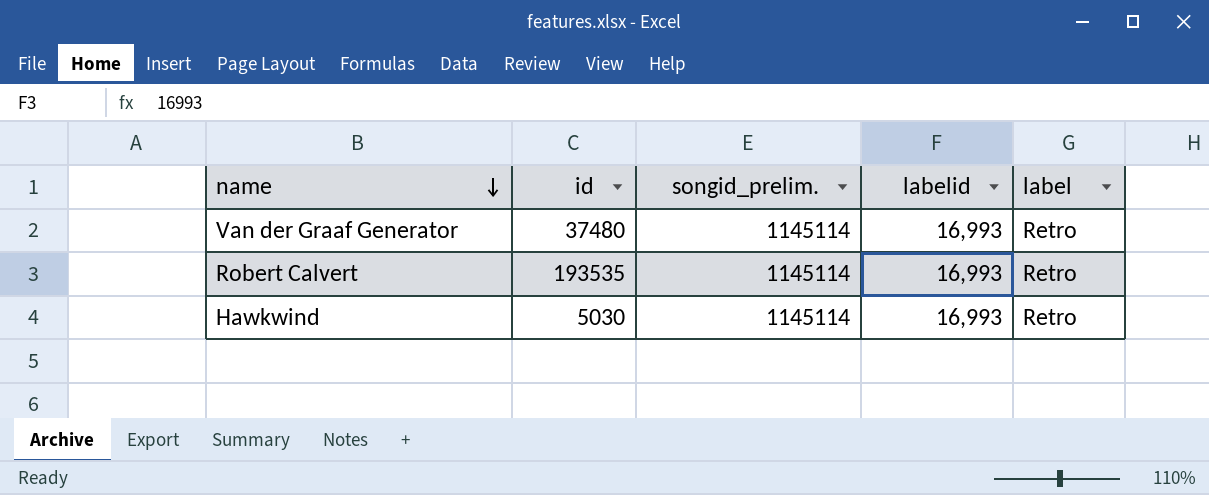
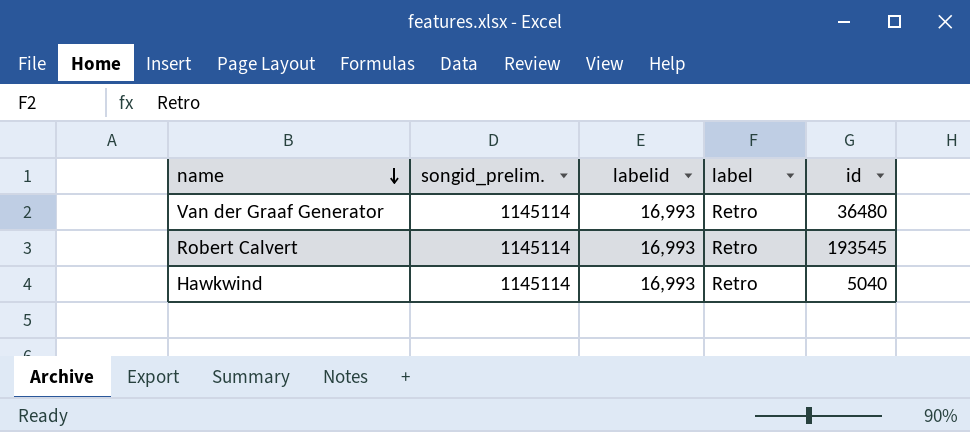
column id | position: 2 -> 5
Van der Graaf Generator | id: 37480 -> 36480
Robert Calvert | id: 193535 -> 193545
Hawkwind | id: 5030 -> 5040

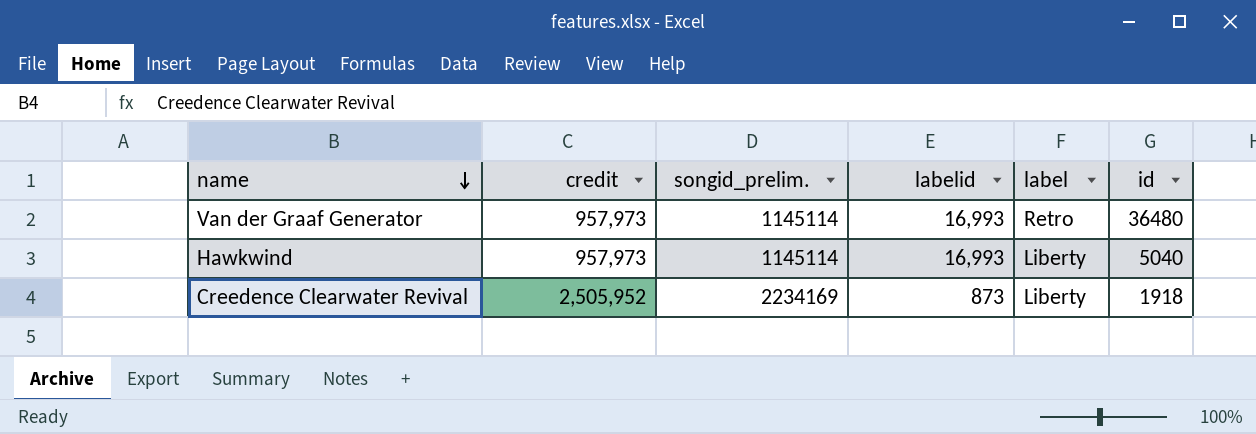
column credit | position: none -> 2
row Robert Calvert: 1145114 | 16,993 | Retro | 193545 -> none
Hawkwind | label: Retro -> Liberty
row Creedence Clearwater Revival: none -> 2,505,952 | 2234169 | 873 | Liberty | 1918

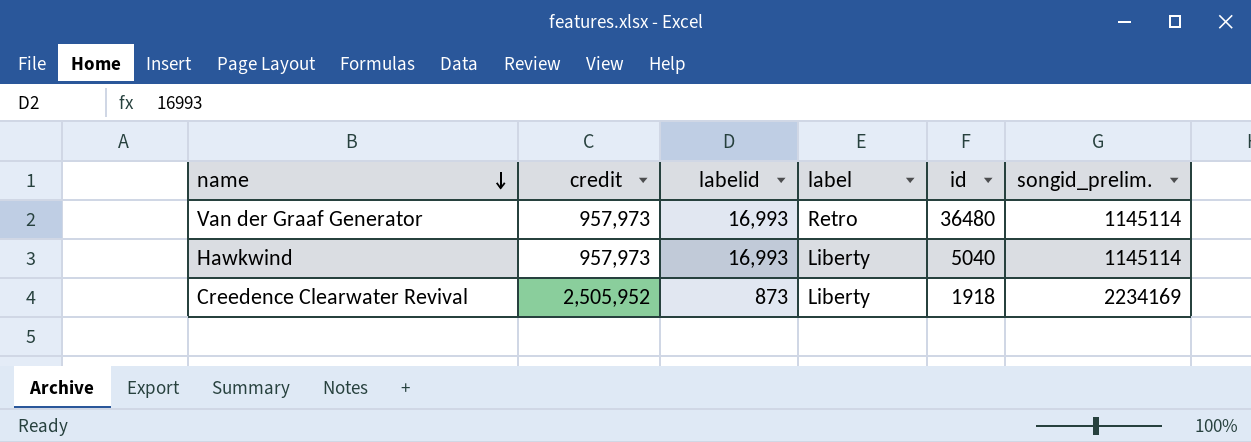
column songid_prelim. | position: 3 -> 6

